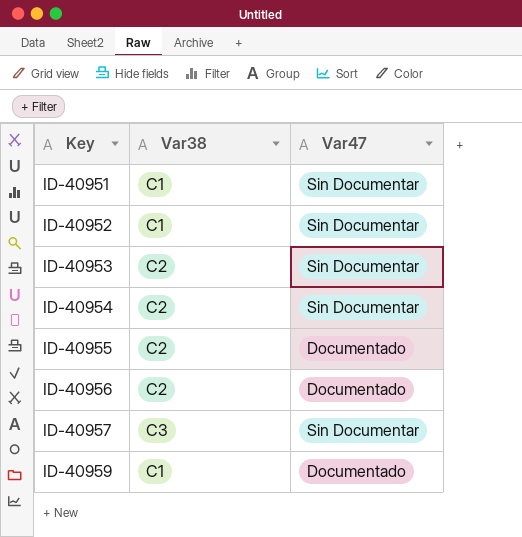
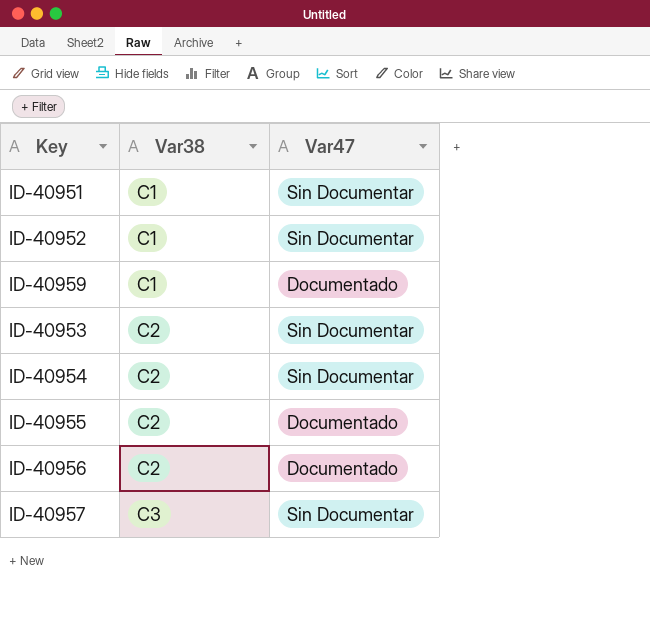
row order: Key ascending -> Var38 ascending

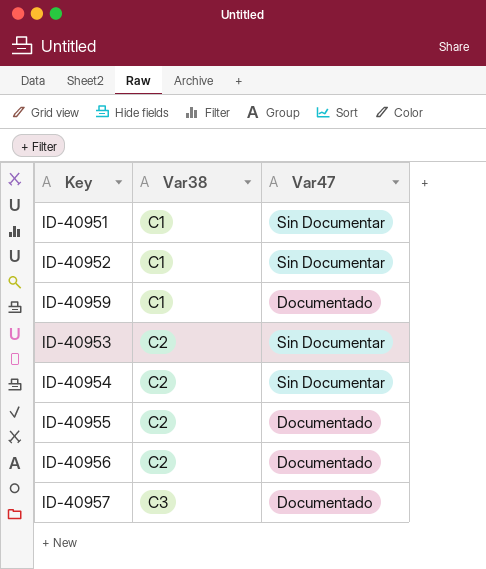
ID-40957 | Var47: Sin Documentar -> Documentado

